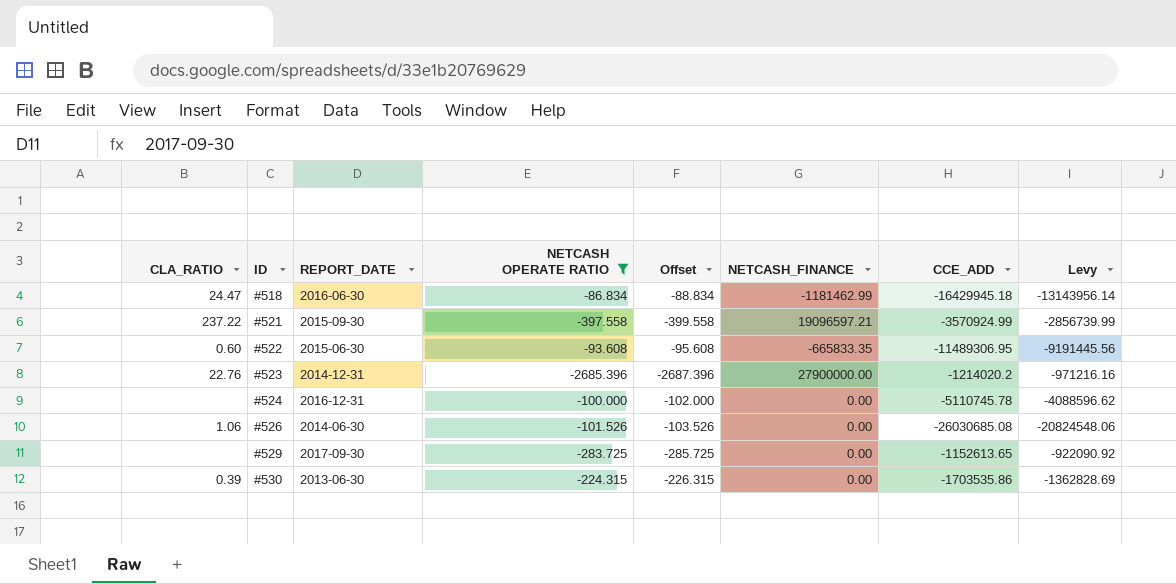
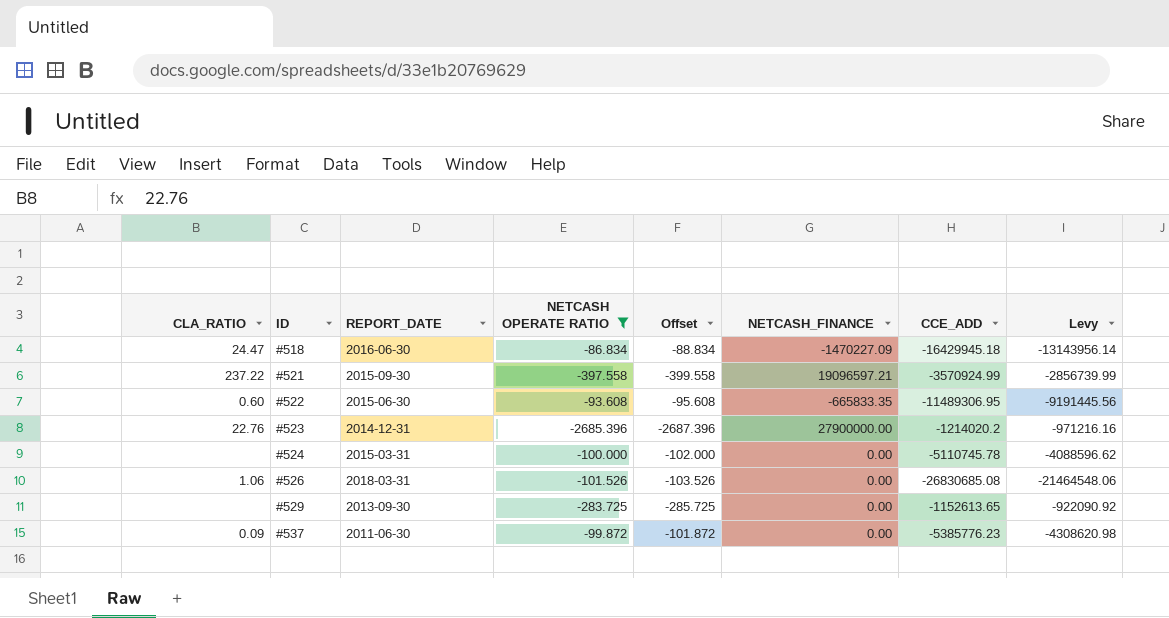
row #530: 0.39 | 2013-06-30 | -224.315 | -226.315 | 0.00 | -1703535.86 | -1362828.69 -> none
#518 | NETCASH_FINANCE: -1181462.99 -> -1470227.09
#524 | REPORT_DATE: 2016-12-31 -> 2015-03-31
#526 | REPORT_DATE: 2014-06-30 -> 2018-03-31
#526 | CCE_ADD: -26030685.08 -> -26830685.08
#526 | Levy: -20824548.06 -> -21464548.06
#529 | REPORT_DATE: 2017-09-30 -> 2013-09-30
row #537: none -> 0.09 | 2011-06-30 | -99.872 | -101.872 | 0.00 | -5385776.23 | -4308620.98

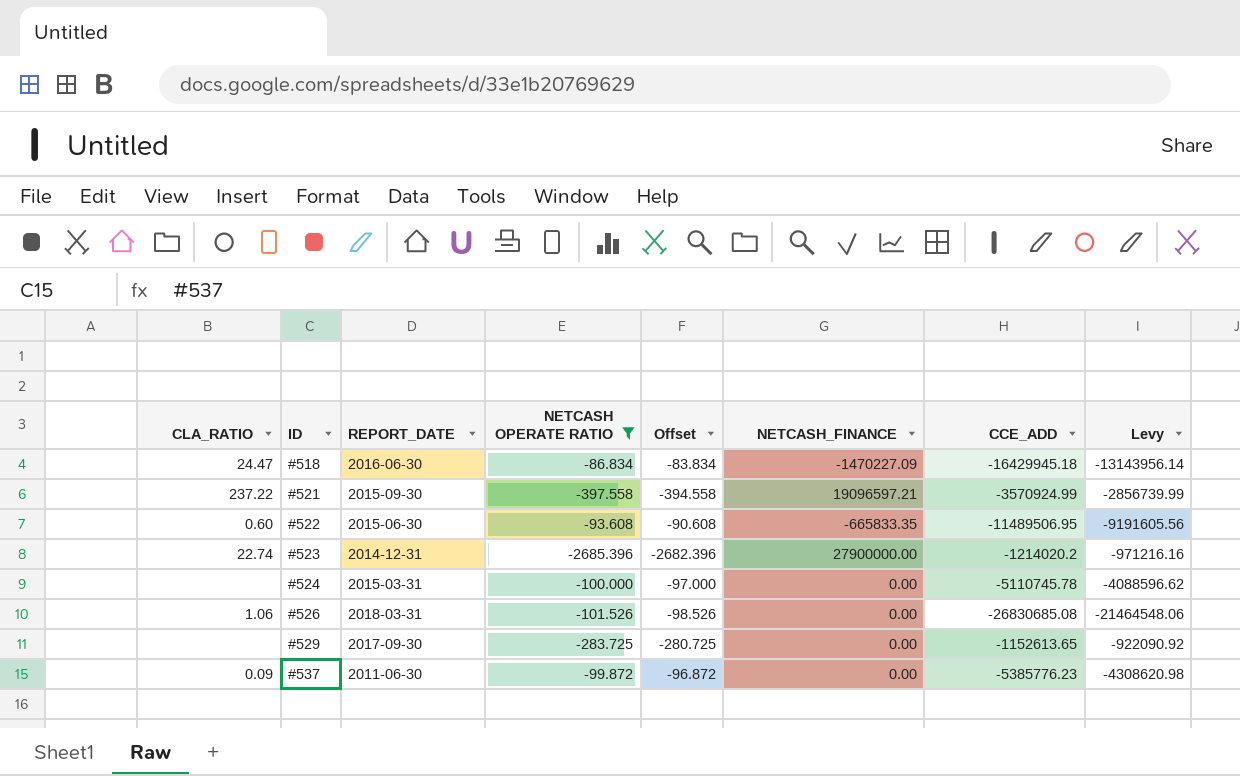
column Offset | formula: [NETCASH OPERATE RATIO] - 2 -> [NETCASH OPERATE RATIO] + 3
#522 | CCE_ADD: -11489306.95 -> -11489506.95
#522 | Levy: -9191445.56 -> -9191605.56
#523 | CLA_RATIO: 22.76 -> 22.74
#529 | REPORT_DATE: 2013-09-30 -> 2017-09-30

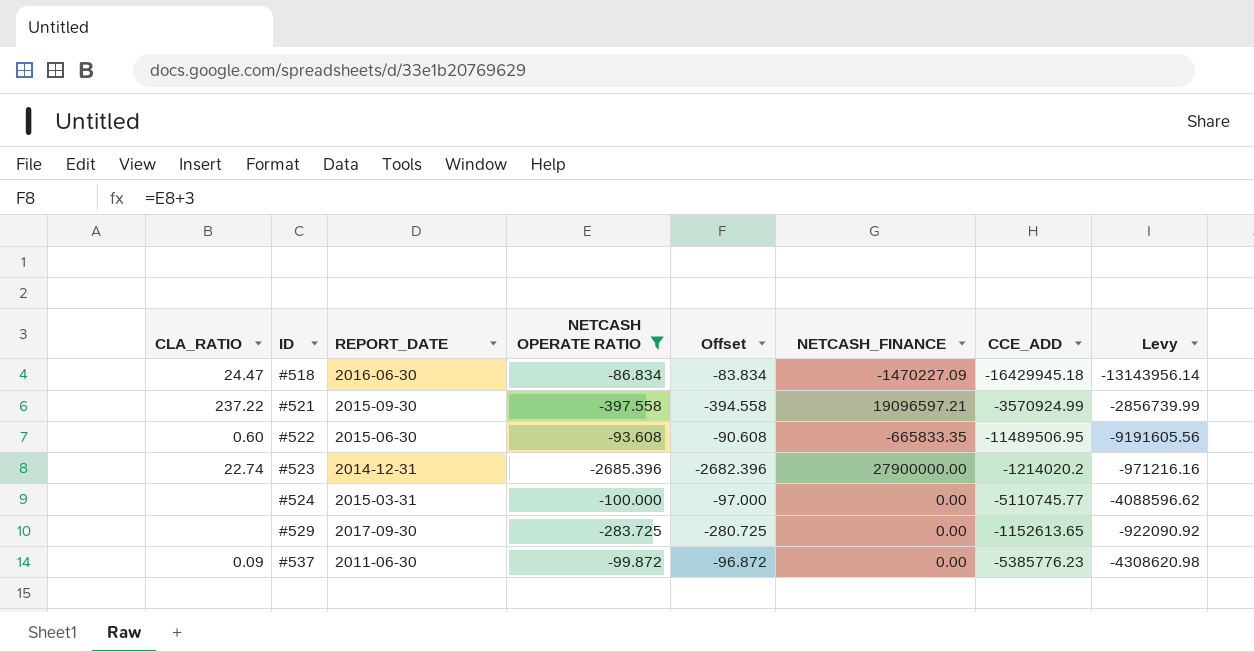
row #526: 1.06 | 2018-03-31 | -101.526 | -98.526 | 0.00 | -26830685.08 | -21464548.06 -> none
#524 | CCE_ADD: -5110745.78 -> -5110745.77

